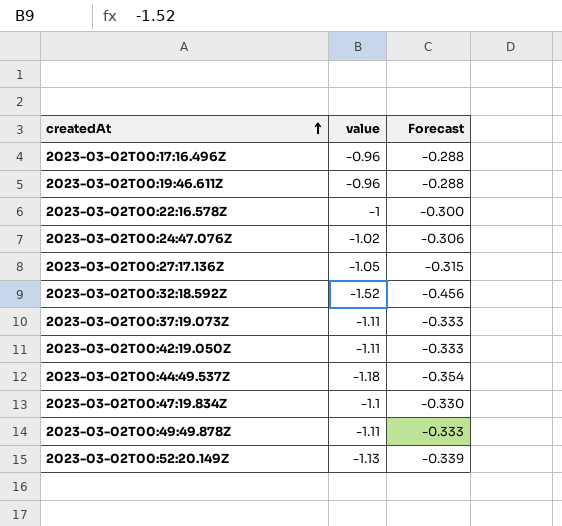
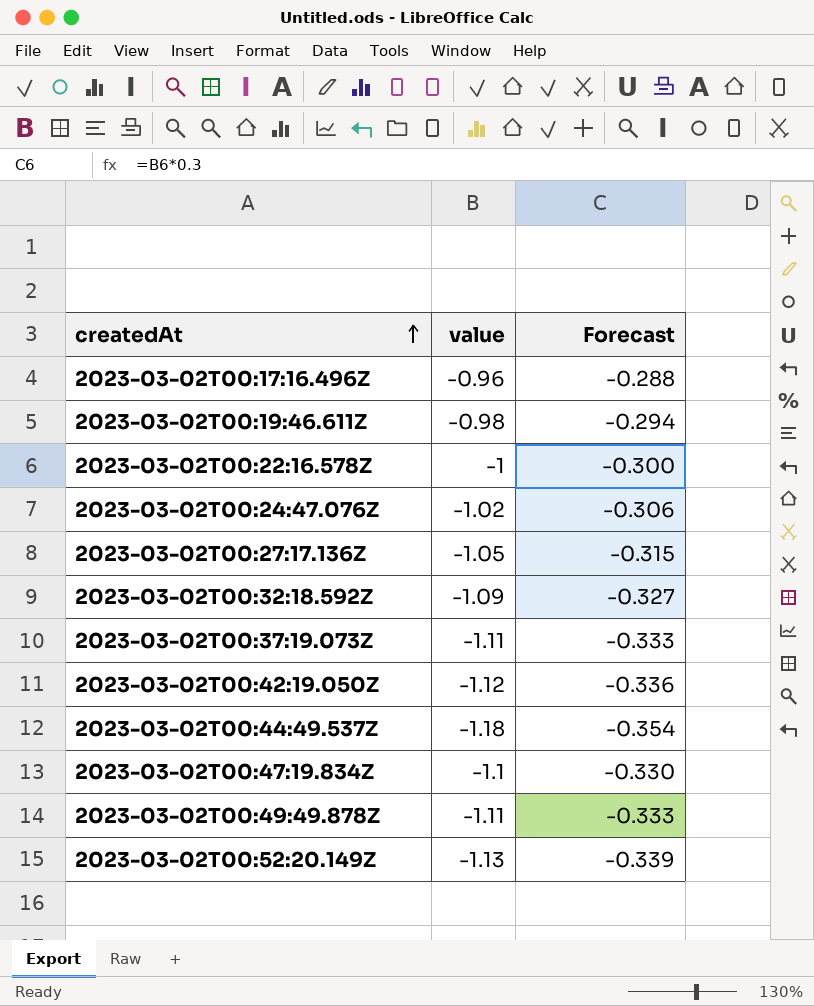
2023-03-02T00:19:46.611Z | value: -0.96 -> -0.98
2023-03-02T00:19:46.611Z | Forecast: -0.288 -> -0.294
2023-03-02T00:32:18.592Z | value: -1.52 -> -1.09
2023-03-02T00:32:18.592Z | Forecast: -0.456 -> -0.327
2023-03-02T00:42:19.050Z | value: -1.11 -> -1.12
2023-03-02T00:42:19.050Z | Forecast: -0.333 -> -0.336

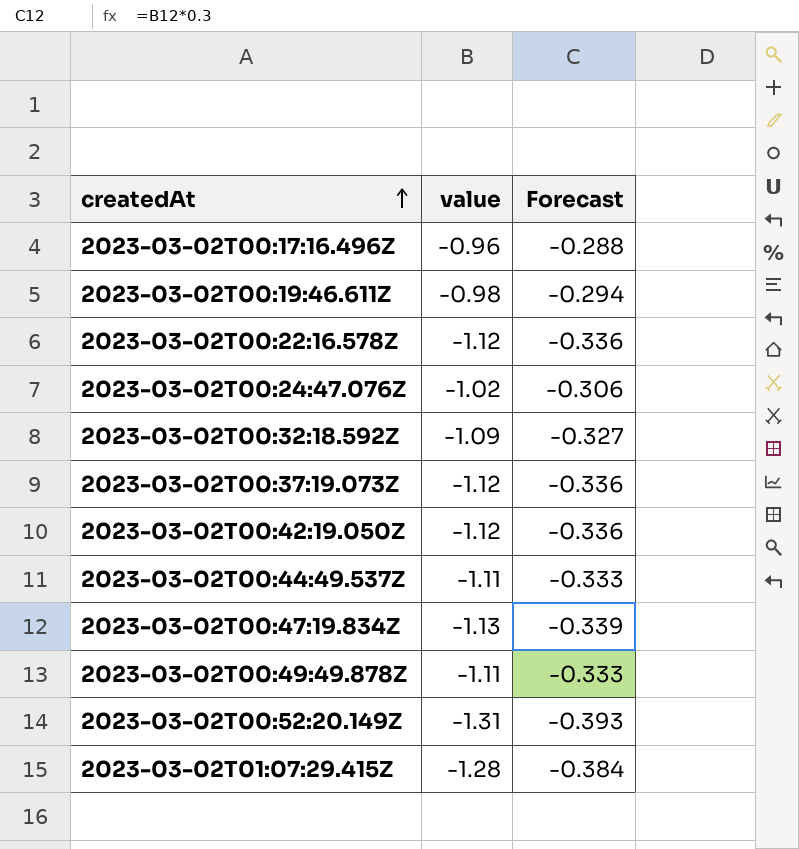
row 2023-03-02T00:27:17.136Z: -1.05 | -0.315 -> none
2023-03-02T00:22:16.578Z | value: -1 -> -1.12
2023-03-02T00:22:16.578Z | Forecast: -0.300 -> -0.336
2023-03-02T00:37:19.073Z | value: -1.11 -> -1.12
2023-03-02T00:37:19.073Z | Forecast: -0.333 -> -0.336
2023-03-02T00:44:49.537Z | value: -1.18 -> -1.11
2023-03-02T00:44:49.537Z | Forecast: -0.354 -> -0.333
2023-03-02T00:47:19.834Z | value: -1.1 -> -1.13
2023-03-02T00:47:19.834Z | Forecast: -0.330 -> -0.339
2023-03-02T00:52:20.149Z | value: -1.13 -> -1.31
2023-03-02T00:52:20.149Z | Forecast: -0.339 -> -0.393
row 2023-03-02T01:07:29.415Z: none -> -1.28 | -0.384

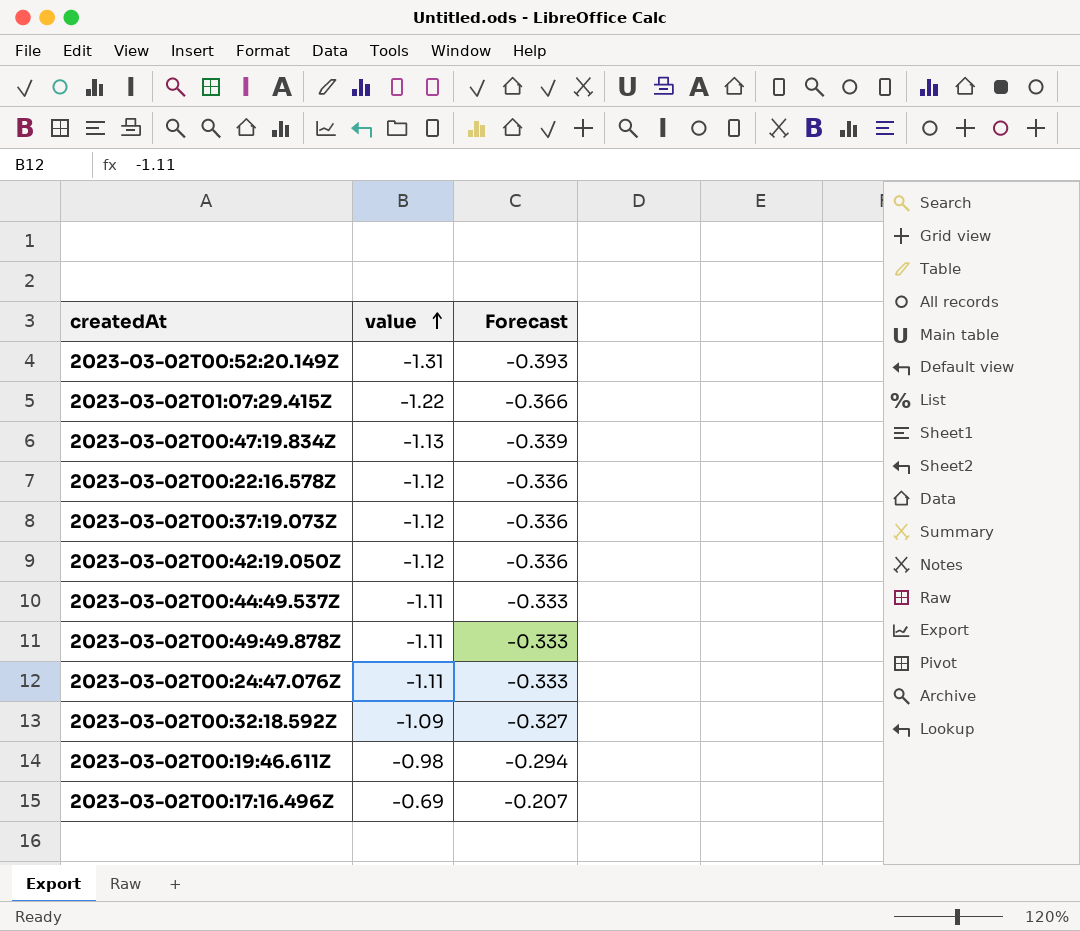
row order: createdAt ascending -> value ascending
2023-03-02T01:07:29.415Z | value: -1.28 -> -1.22
2023-03-02T01:07:29.415Z | Forecast: -0.384 -> -0.366
2023-03-02T00:24:47.076Z | value: -1.02 -> -1.11
2023-03-02T00:24:47.076Z | Forecast: -0.306 -> -0.333
2023-03-02T00:17:16.496Z | value: -0.96 -> -0.69
2023-03-02T00:17:16.496Z | Forecast: -0.288 -> -0.207

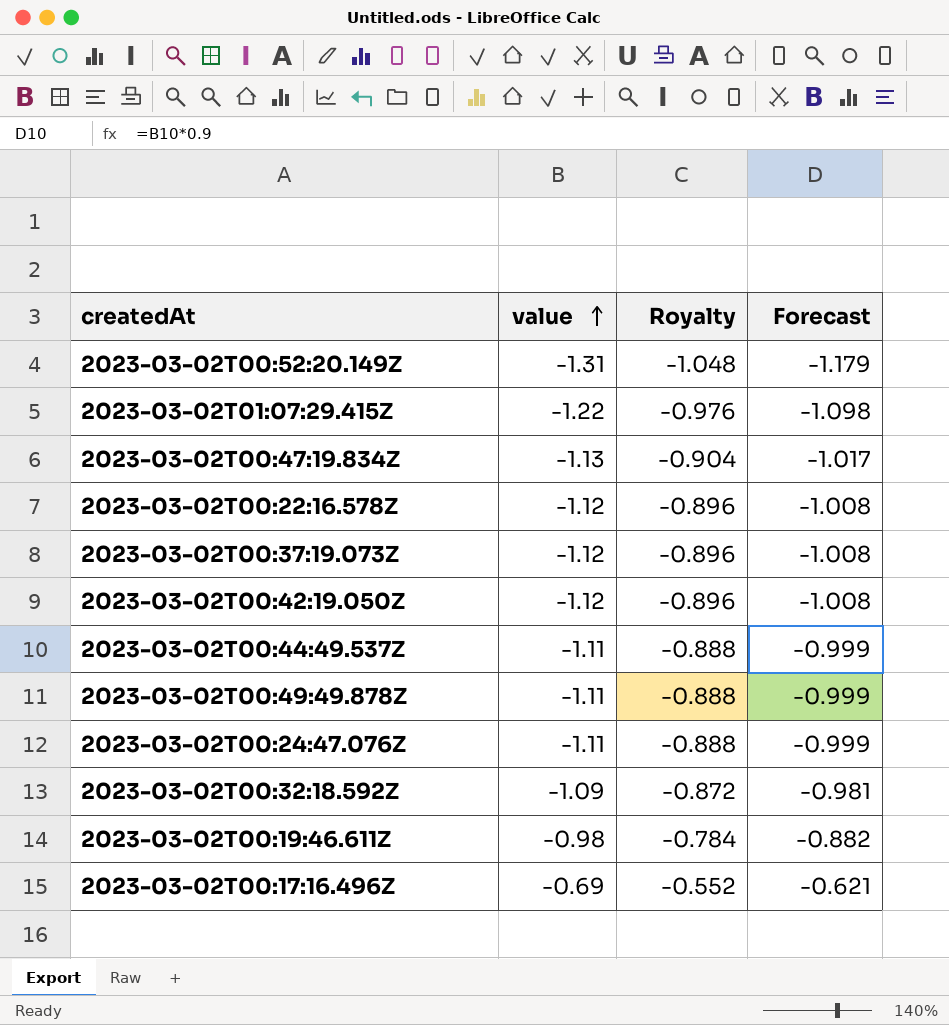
column Royalty | formula: none -> [value] * 0.8
column Forecast | formula: [value] * 0.3 -> [value] * 0.9

